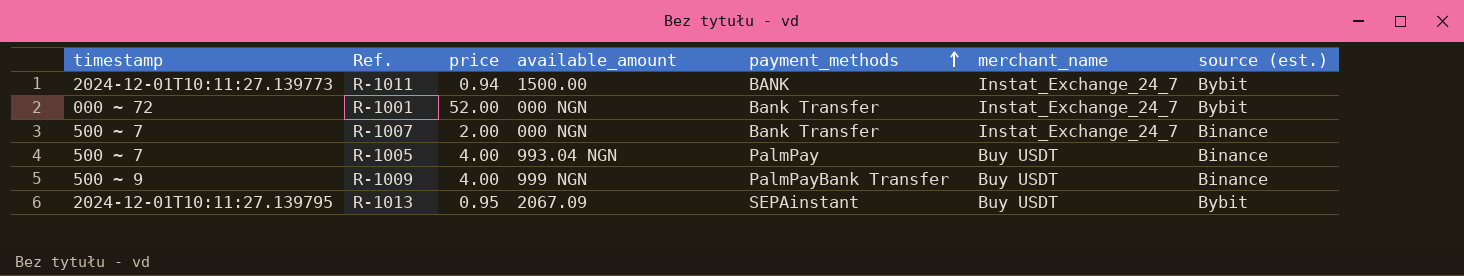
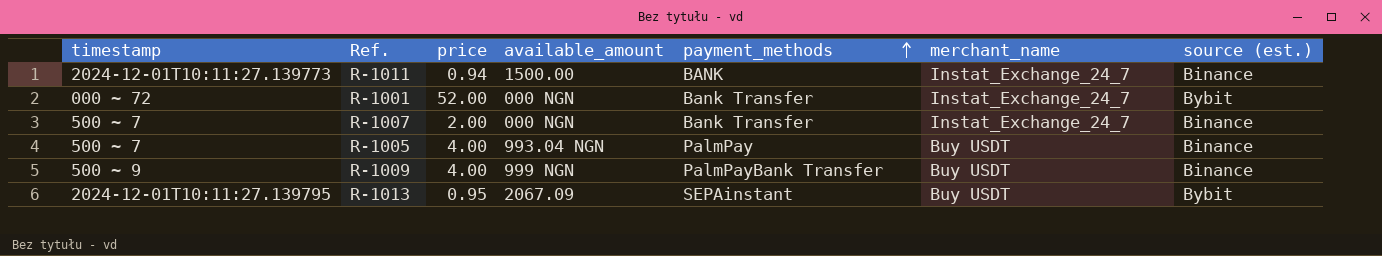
R-1011 | source (est.): Bybit -> Binance

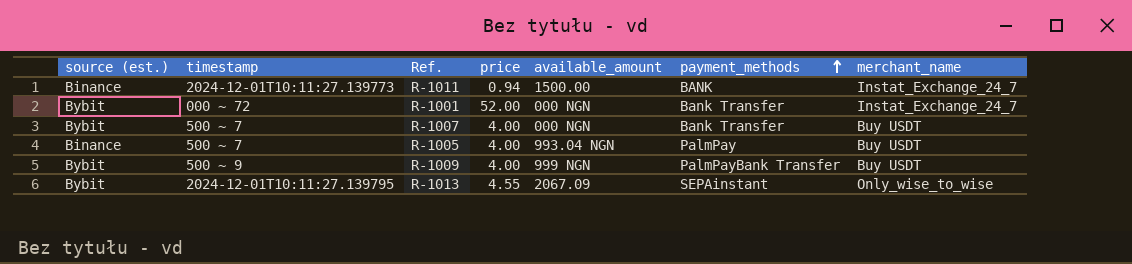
column source (est.) | position: 7 -> 1
R-1007 | source (est.): Binance -> Bybit
R-1007 | price: 2.00 -> 4.00
R-1007 | merchant_name: Instat_Exchange_24_7 -> Buy USDT
R-1009 | source (est.): Binance -> Bybit
R-1013 | price: 0.95 -> 4.55
R-1013 | merchant_name: Buy USDT -> Only_wise_to_wise

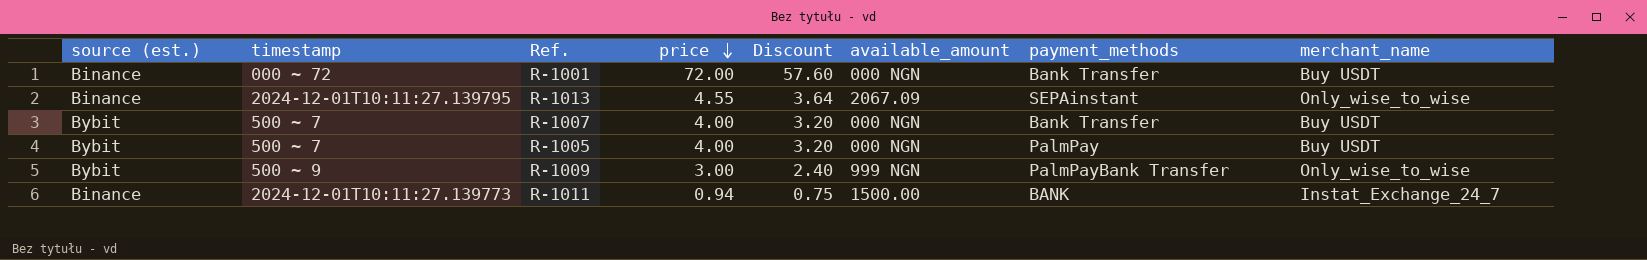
row order: payment_methods ascending -> price descending
column Discount | formula: none -> [price] * 0.8
R-1001 | source (est.): Bybit -> Binance
R-1001 | price: 52.00 -> 72.00
R-1001 | merchant_name: Instat_Exchange_24_7 -> Buy USDT
R-1013 | source (est.): Bybit -> Binance
R-1005 | source (est.): Binance -> Bybit
R-1005 | available_amount: 993.04 NGN -> 000 NGN
R-1009 | price: 4.00 -> 3.00
R-1009 | merchant_name: Buy USDT -> Only_wise_to_wise

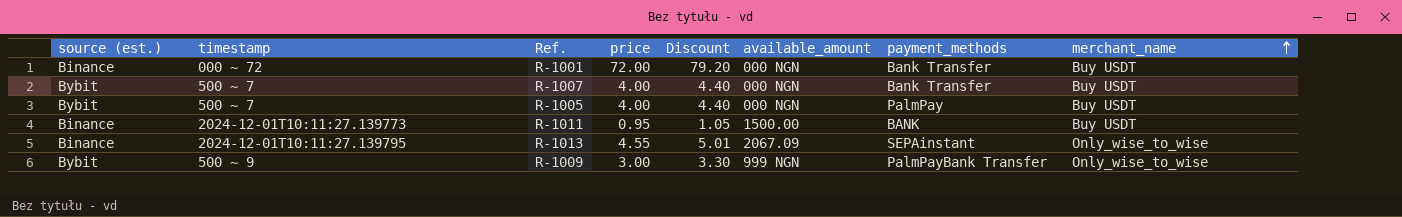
row order: price descending -> merchant_name ascending
column Discount | formula: [price] * 0.8 -> [price] * 1.1
R-1011 | price: 0.94 -> 0.95
R-1011 | merchant_name: Instat_Exchange_24_7 -> Buy USDT

